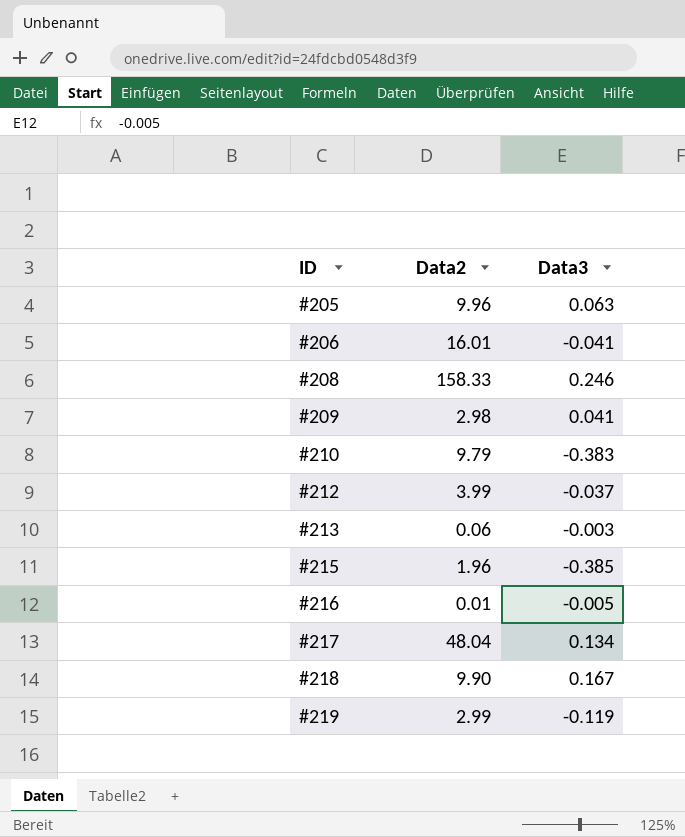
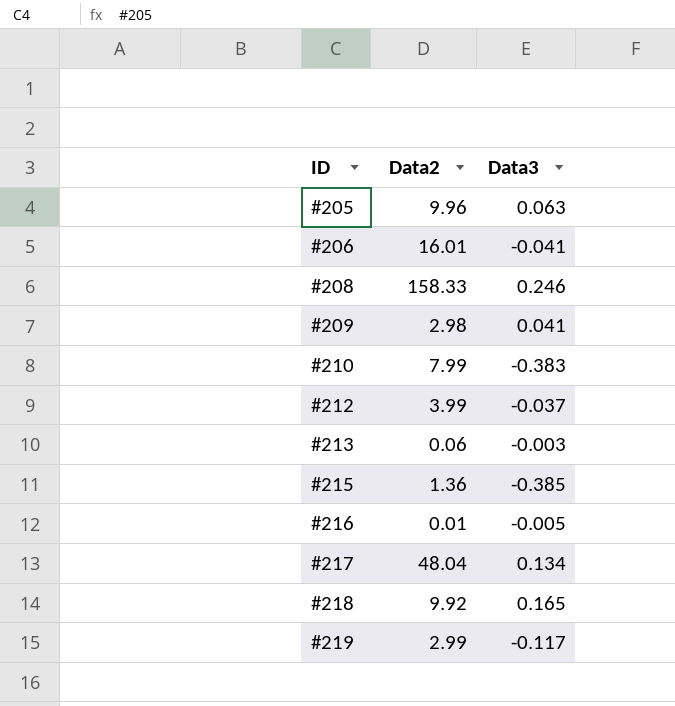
#210 | Data2: 9.79 -> 7.99
#215 | Data2: 1.96 -> 1.36
#218 | Data2: 9.90 -> 9.92
#218 | Data3: 0.167 -> 0.165
#219 | Data3: -0.119 -> -0.117

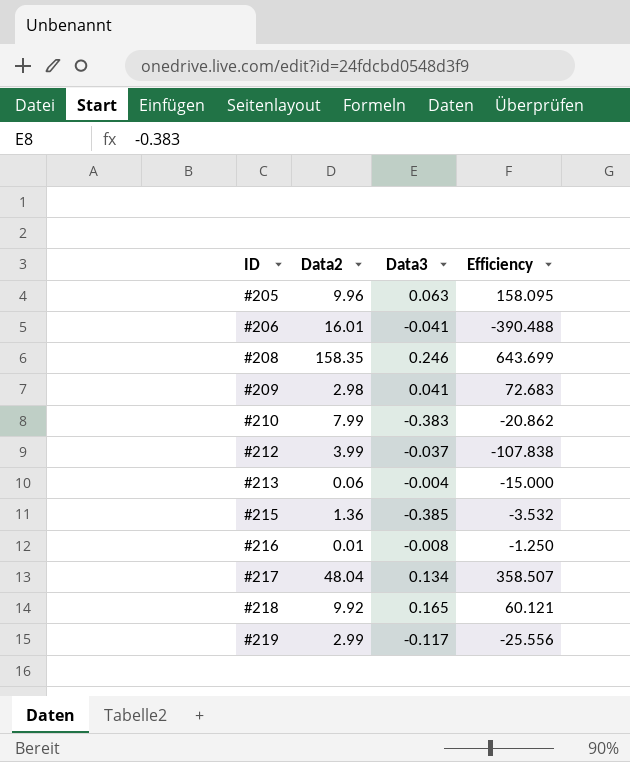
column Efficiency | formula: none -> [Data2] / [Data3]
#208 | Data2: 158.33 -> 158.35
#213 | Data3: -0.003 -> -0.004
#216 | Data3: -0.005 -> -0.008

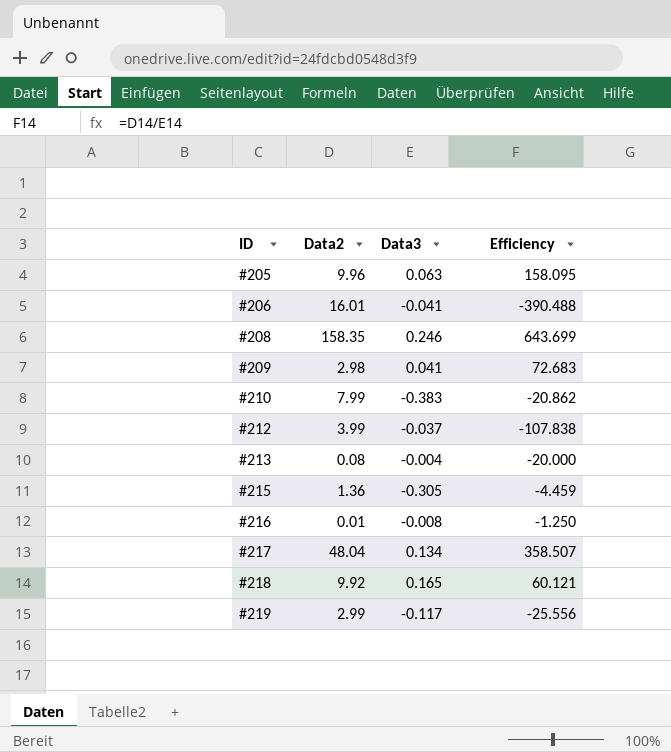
#213 | Data2: 0.06 -> 0.08
#213 | Efficiency: -15.000 -> -20.000
#215 | Data3: -0.385 -> -0.305
#215 | Efficiency: -3.532 -> -4.459

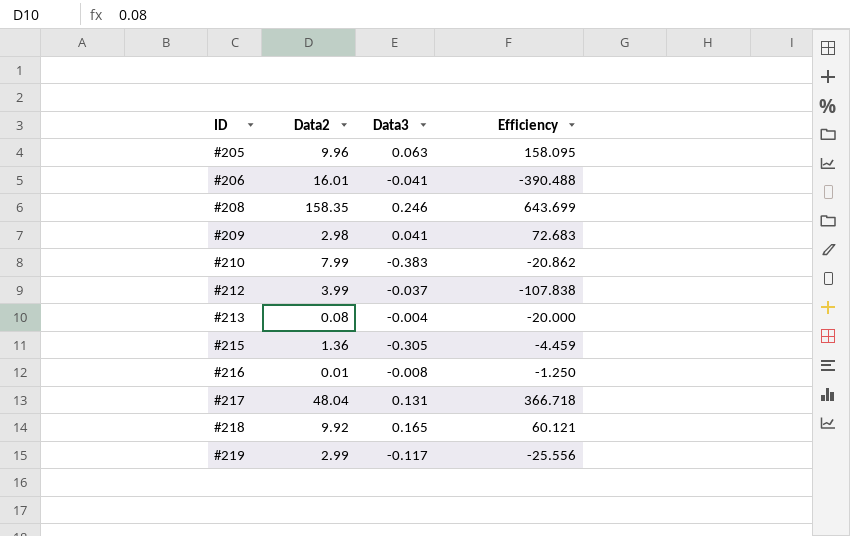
#217 | Data3: 0.134 -> 0.131
#217 | Efficiency: 358.507 -> 366.718

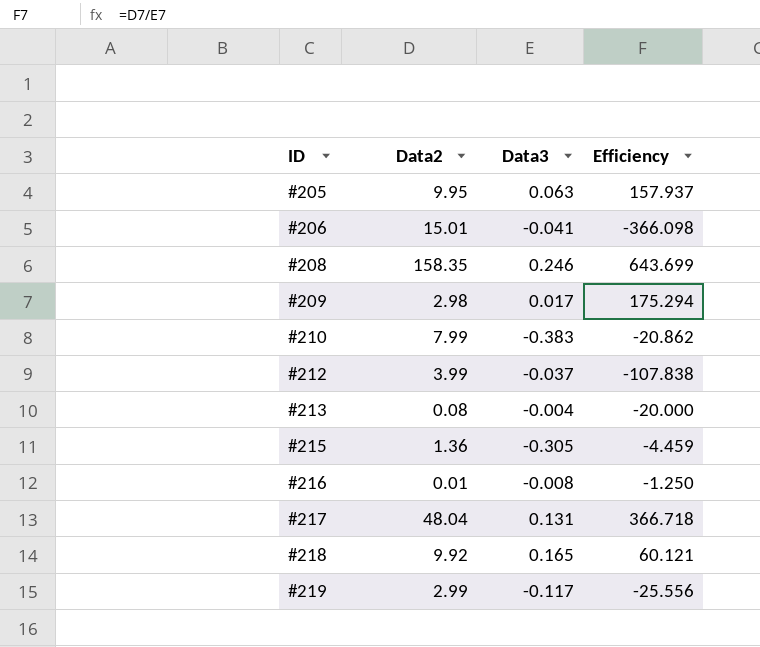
#205 | Data2: 9.96 -> 9.95
#205 | Efficiency: 158.095 -> 157.937
#206 | Data2: 16.01 -> 15.01
#206 | Efficiency: -390.488 -> -366.098
#209 | Data3: 0.041 -> 0.017
#209 | Efficiency: 72.683 -> 175.294

